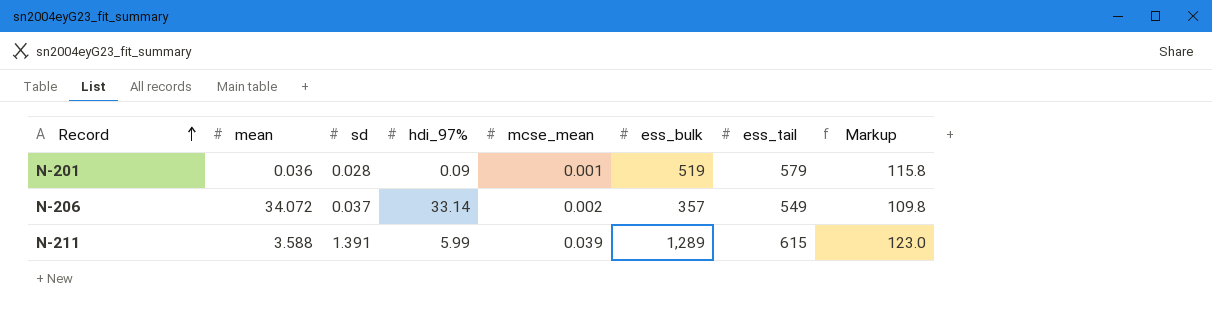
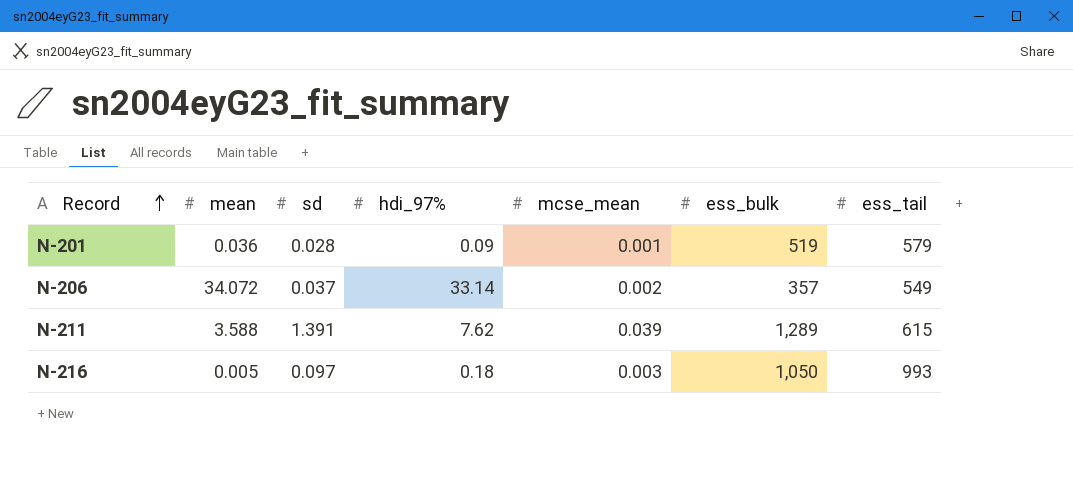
column Markup | formula: [ess_tail] * 0.2 -> none
N-211 | hdi_97%: 5.99 -> 7.62
row N-216: none -> 0.005 | 0.097 | 0.18 | 0.003 | 1,050 | 993

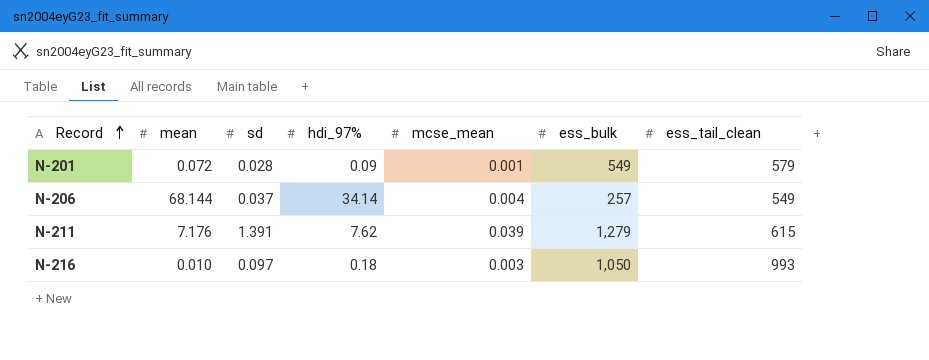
column name: ess_tail -> ess_tail_clean
N-201 | mean: 0.036 -> 0.072
N-201 | ess_bulk: 519 -> 549
N-206 | mean: 34.072 -> 68.144
N-206 | hdi_97%: 33.14 -> 34.14
N-206 | mcse_mean: 0.002 -> 0.004
N-206 | ess_bulk: 357 -> 257
N-211 | mean: 3.588 -> 7.176
N-211 | ess_bulk: 1,289 -> 1,279
N-216 | mean: 0.005 -> 0.010

